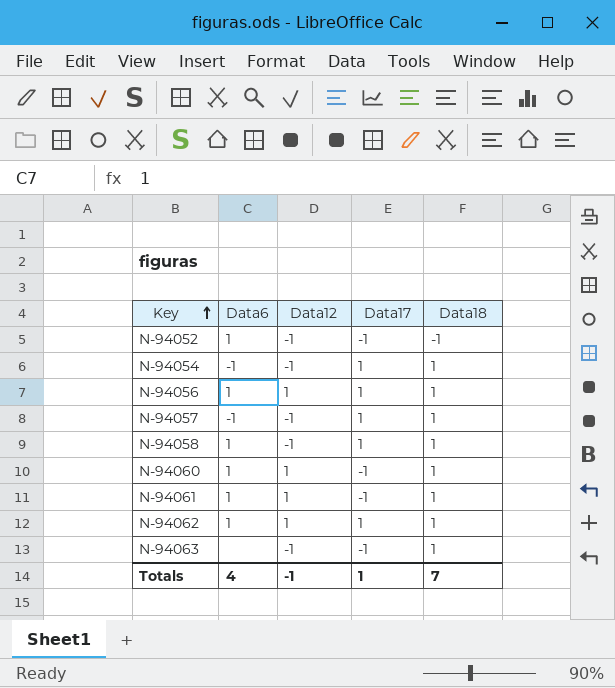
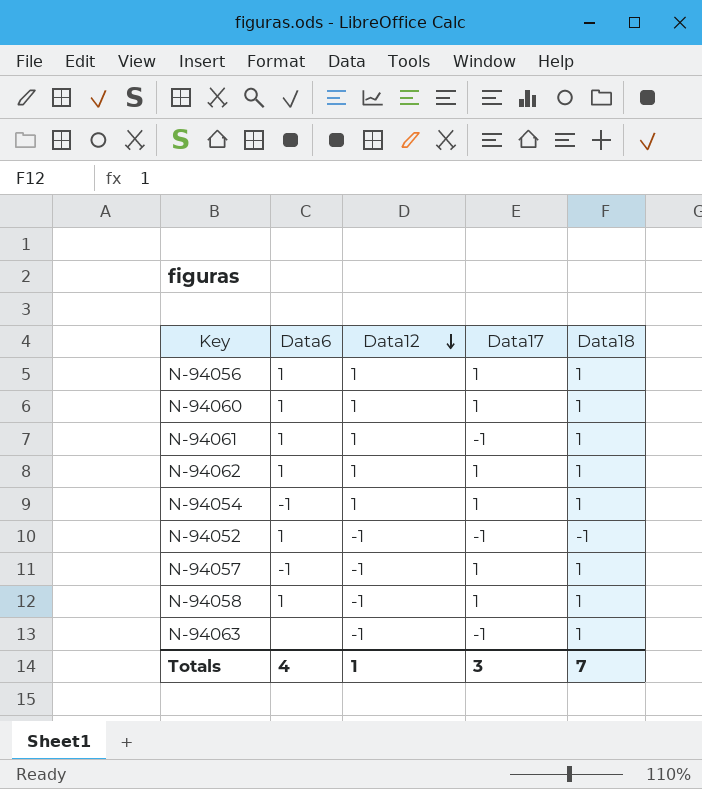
row order: Key ascending -> Data12 descending
N-94060 | Data17: -1 -> 1
N-94054 | Data12: -1 -> 1
Totals | Data12: -1 -> 1
Totals | Data17: 1 -> 3

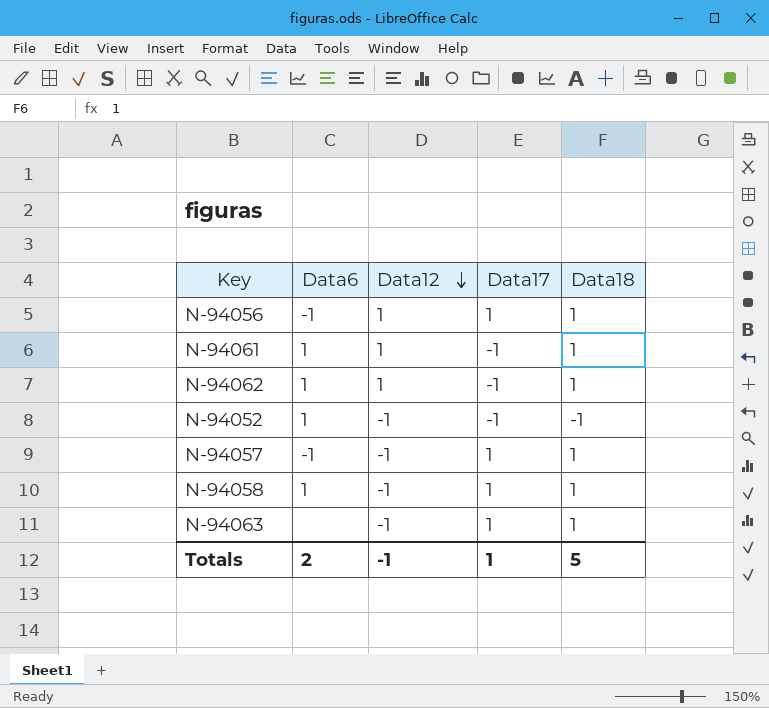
row N-94060: 1 | 1 | 1 | 1 -> none
row N-94054: -1 | 1 | 1 | 1 -> none
N-94056 | Data6: 1 -> -1
N-94062 | Data17: 1 -> -1
N-94063 | Data17: -1 -> 1
Totals | Data6: 4 -> 2
Totals | Data12: 1 -> -1
Totals | Data17: 3 -> 1
Totals | Data18: 7 -> 5

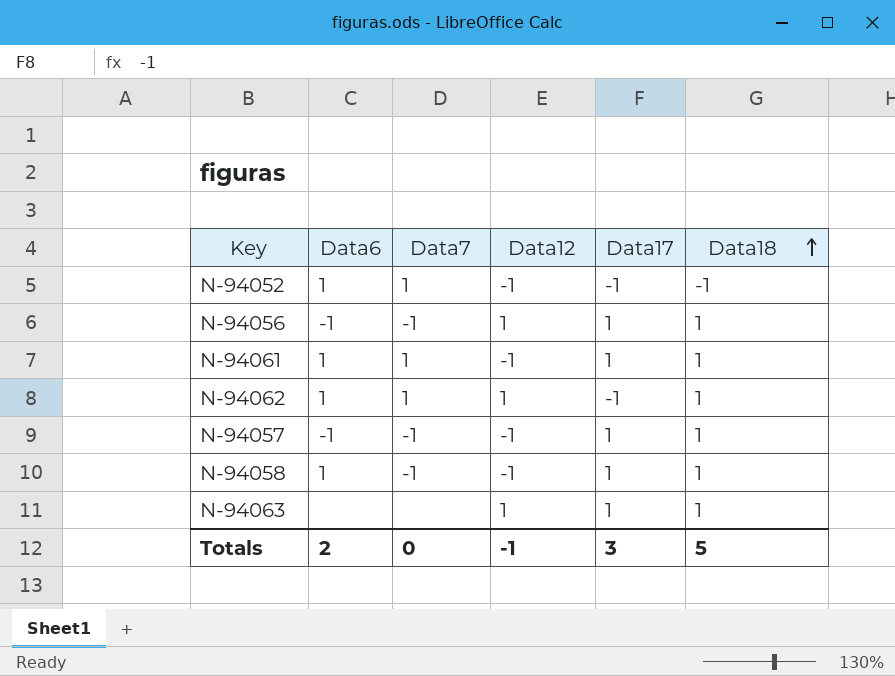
row order: Data12 descending -> Data18 ascending
column Data7 | position: none -> 3
N-94061 | Data12: 1 -> -1
N-94061 | Data17: -1 -> 1
N-94063 | Data12: -1 -> 1
Totals | Data17: 1 -> 3

